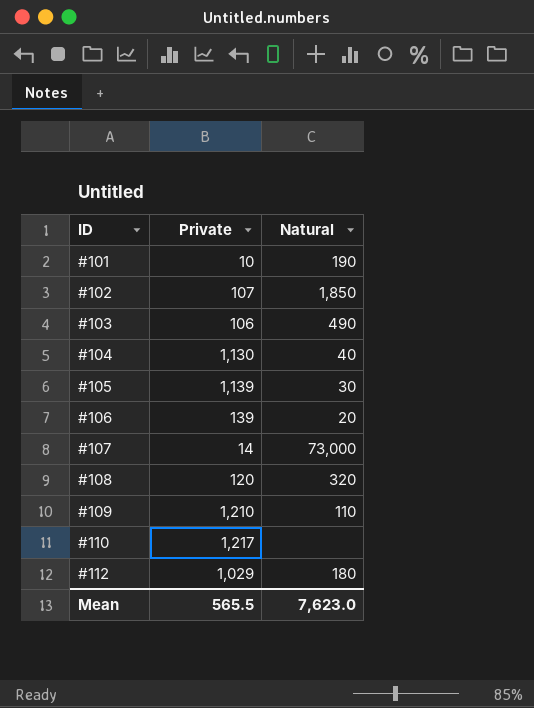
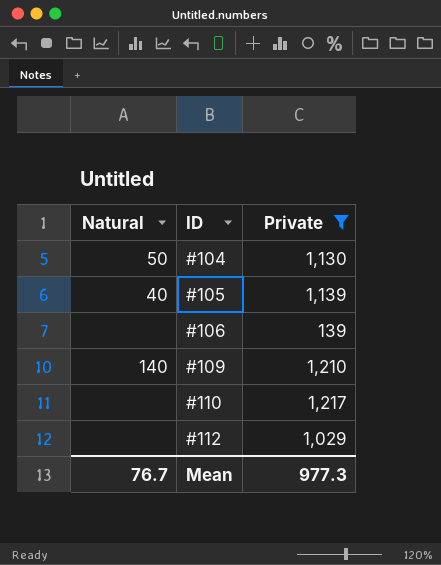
filter: none -> Private >= 139
column Natural | position: 3 -> 1
#104 | Natural: 40 -> 50
#105 | Natural: 30 -> 40
#106 | Natural: 20 -> none
#109 | Natural: 110 -> 140
#112 | Natural: 180 -> none
Mean | Natural: 7,623.0 -> 76.7
Mean | Private: 565.5 -> 977.3

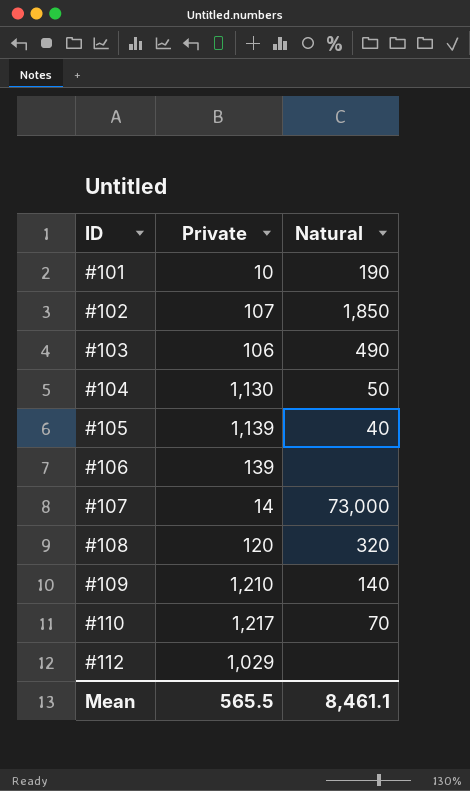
filter: Private >= 139 -> none
column Natural | position: 1 -> 3
#110 | Natural: none -> 70
Mean | Private: 977.3 -> 565.5
Mean | Natural: 76.7 -> 8,461.1

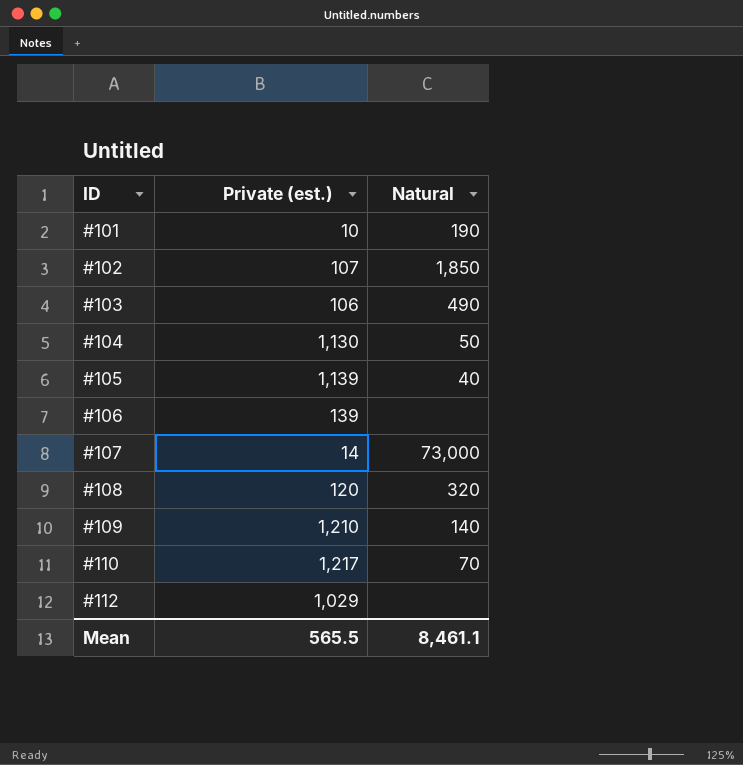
column name: Private -> Private (est.)

